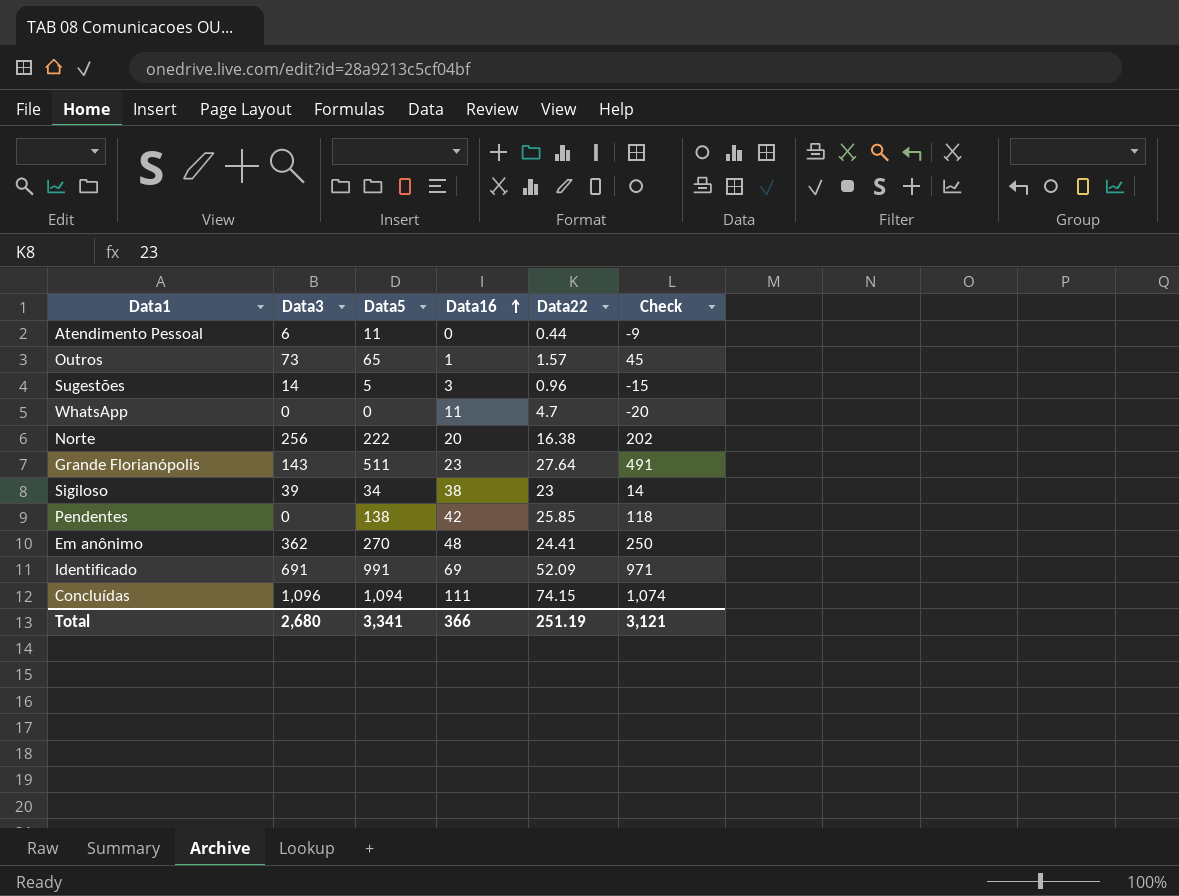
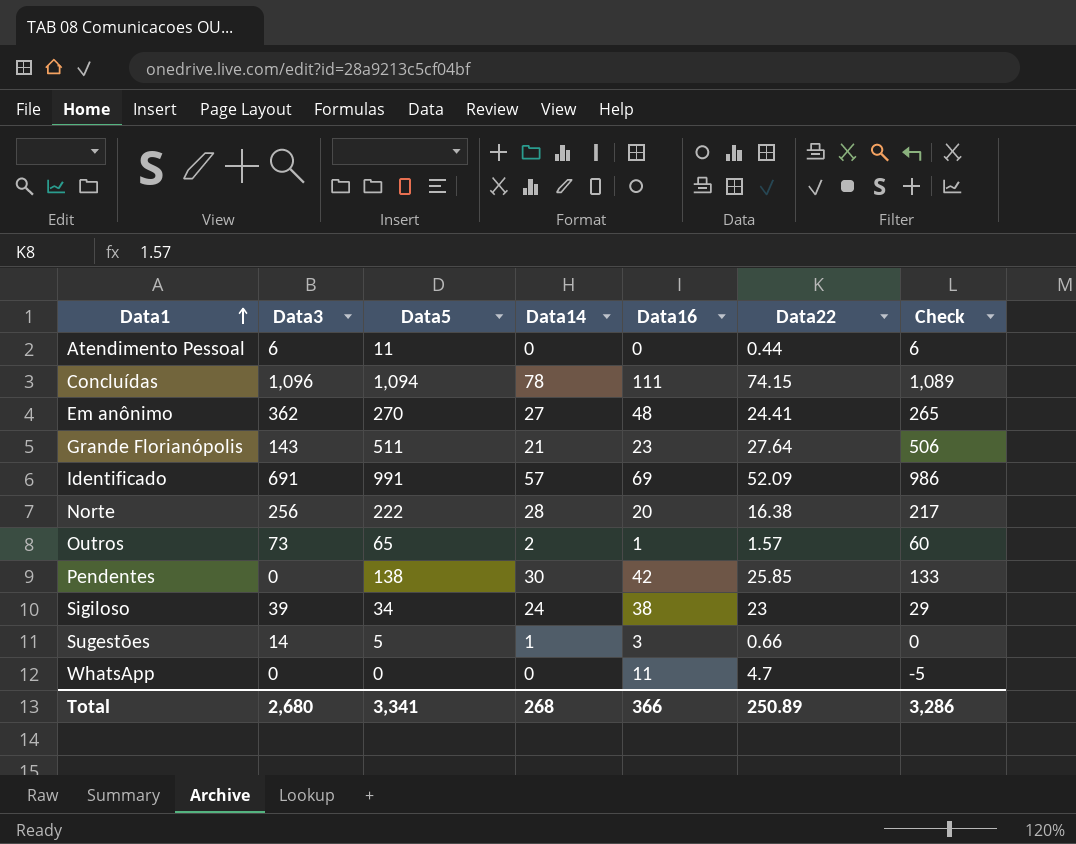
row order: Data16 ascending -> Data1 ascending
column Data14 | position: none -> 4
column Check | formula: [Data5] - 20 -> [Data5] - 5
Sugestões | Data22: 0.96 -> 0.66
Total | Data22: 251.19 -> 250.89
Total | Check: 3,121 -> 3,286

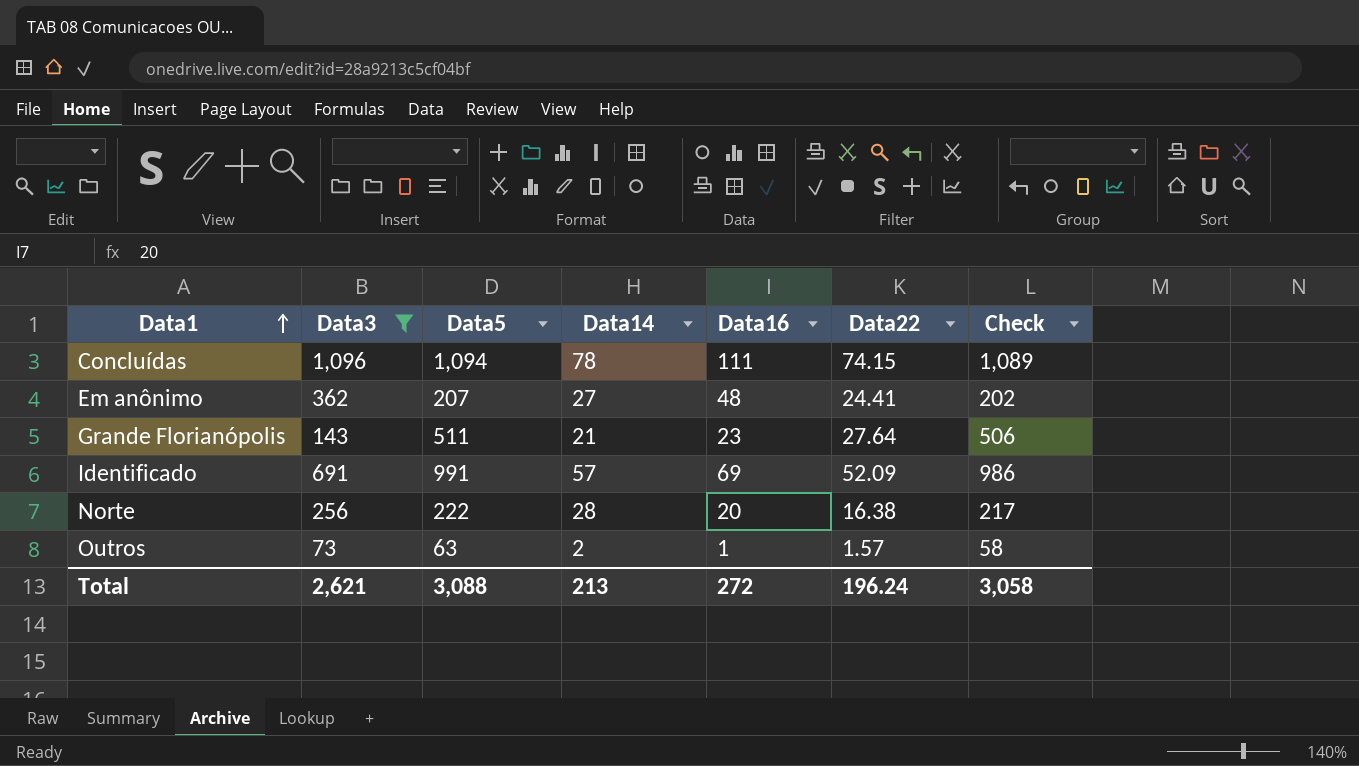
filter: none -> Data3 >= 73
Em anônimo | Data5: 270 -> 207
Em anônimo | Check: 265 -> 202
Outros | Data5: 65 -> 63
Outros | Check: 60 -> 58
Total | Data3: 2,680 -> 2,621
Total | Data5: 3,341 -> 3,088
Total | Data14: 268 -> 213
Total | Data16: 366 -> 272
Total | Data22: 250.89 -> 196.24
Total | Check: 3,286 -> 3,058

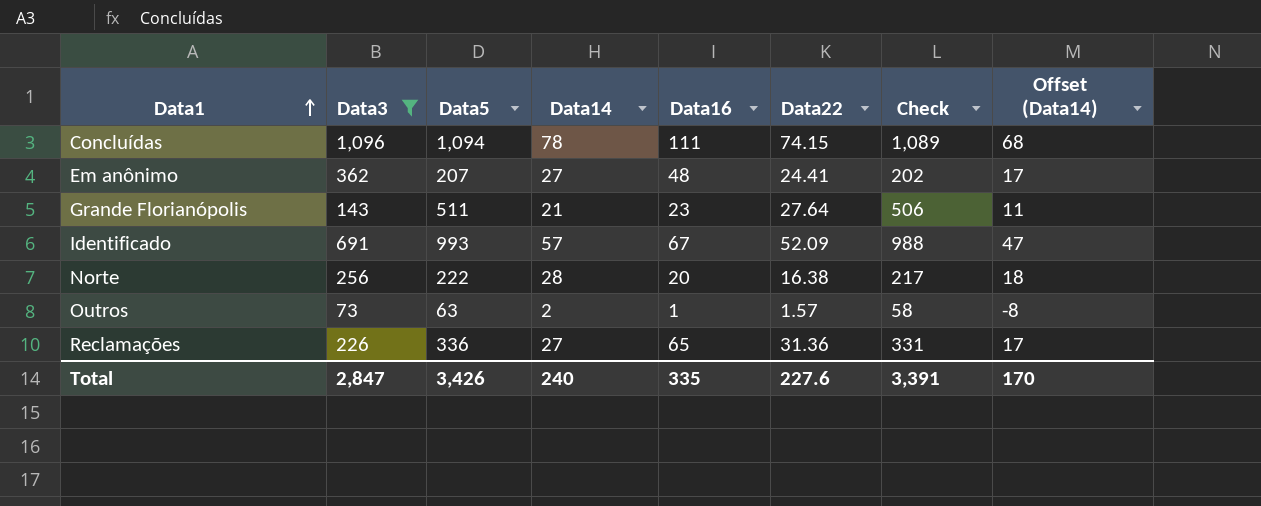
column Offset (Data14) | formula: none -> [Data14] - 10
Identificado | Data5: 991 -> 993
Identificado | Data16: 69 -> 67
Identificado | Check: 986 -> 988
row Reclamações: none -> 226 | 336 | 27 | 65 | 31.36 | 331 | 17
Total | Data3: 2,621 -> 2,847
Total | Data5: 3,088 -> 3,426
Total | Data14: 213 -> 240
Total | Data16: 272 -> 335
Total | Data22: 196.24 -> 227.6
Total | Check: 3,058 -> 3,391

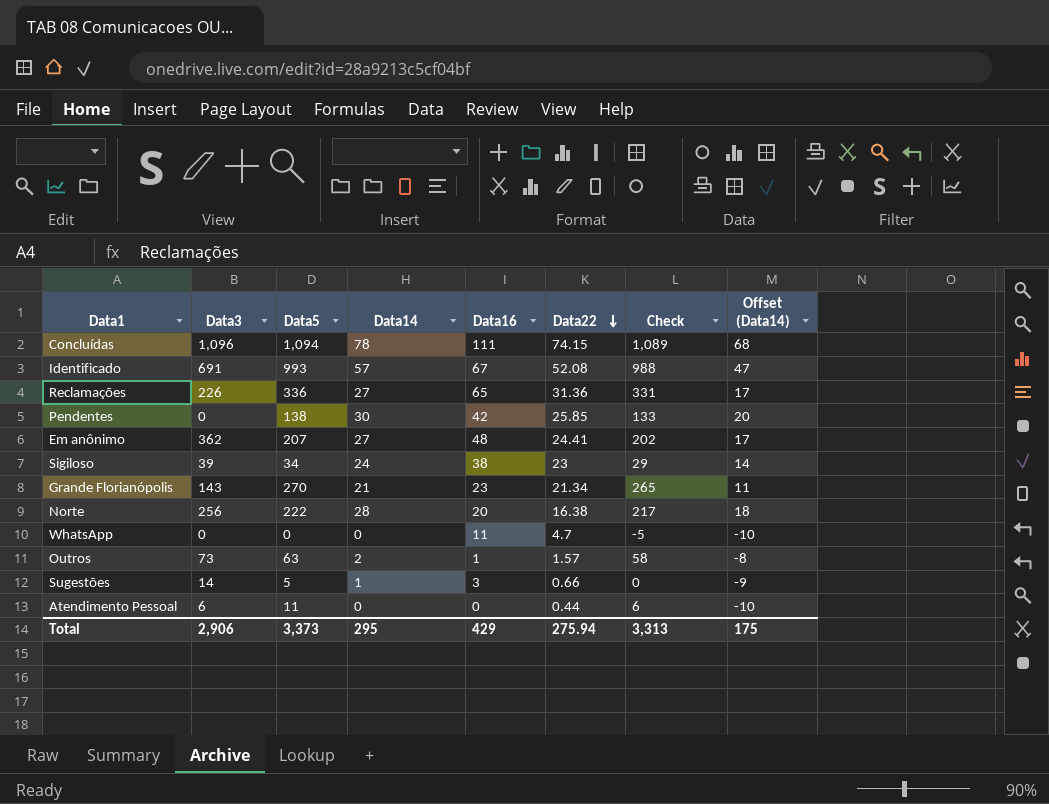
filter: Data3 >= 73 -> none
row order: Data1 ascending -> Data22 descending
Identificado | Data22: 52.09 -> 52.08
Grande Florianópolis | Data5: 511 -> 270
Grande Florianópolis | Data22: 27.64 -> 21.34
Grande Florianópolis | Check: 506 -> 265
Total | Data3: 2,847 -> 2,906
Total | Data5: 3,426 -> 3,373
Total | Data14: 240 -> 295
Total | Data16: 335 -> 429
Total | Data22: 227.6 -> 275.94
Total | Check: 3,391 -> 3,313
Total | Offset (Data14): 170 -> 175

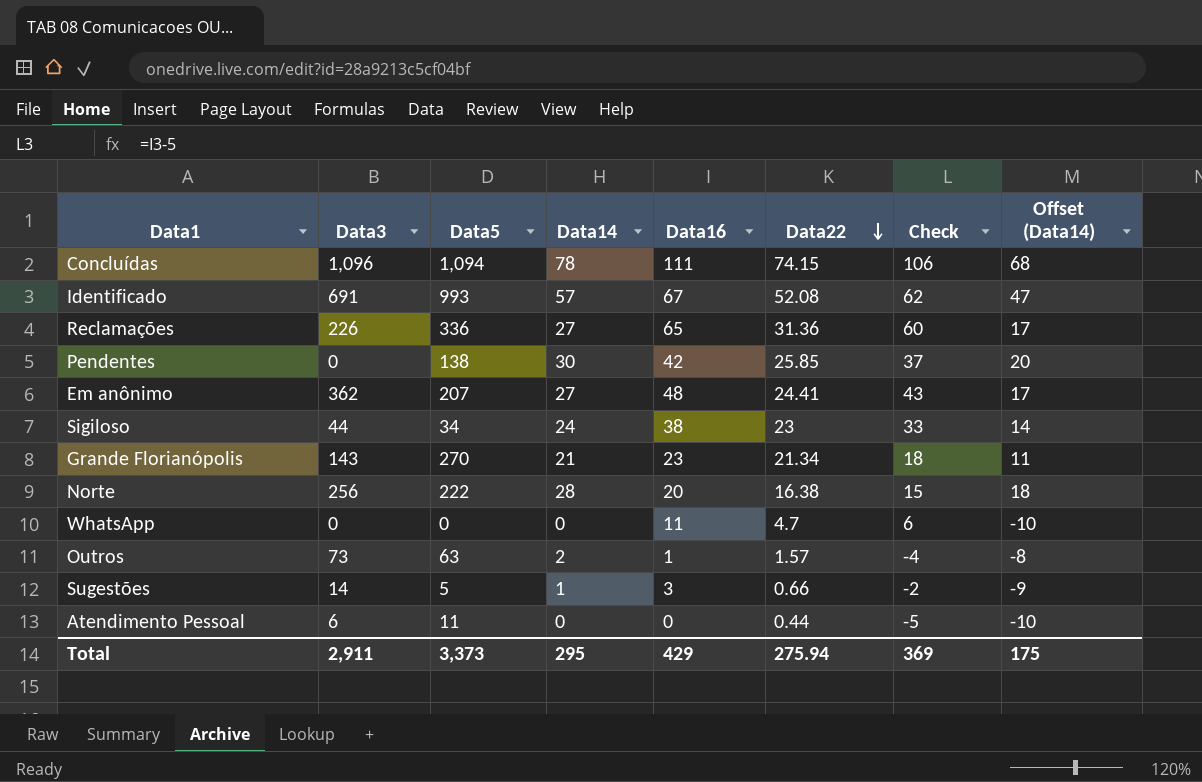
column Check | formula: [Data5] - 5 -> [Data16] - 5
Sigiloso | Data3: 39 -> 44
Total | Data3: 2,906 -> 2,911
Total | Check: 3,313 -> 369

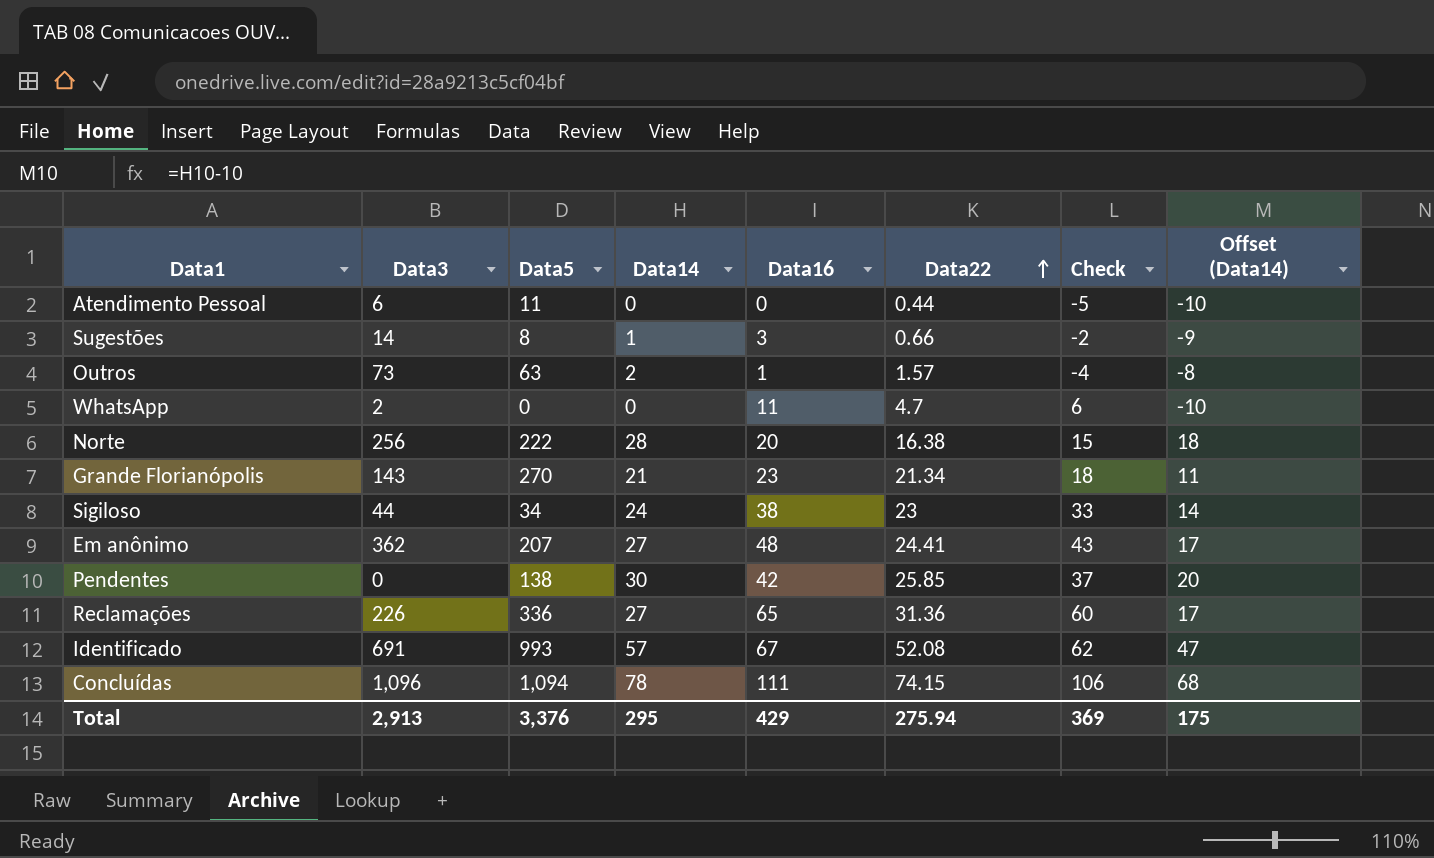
row order: Data22 descending -> Data22 ascending
Sugestões | Data5: 5 -> 8
WhatsApp | Data3: 0 -> 2
Total | Data3: 2,911 -> 2,913
Total | Data5: 3,373 -> 3,376

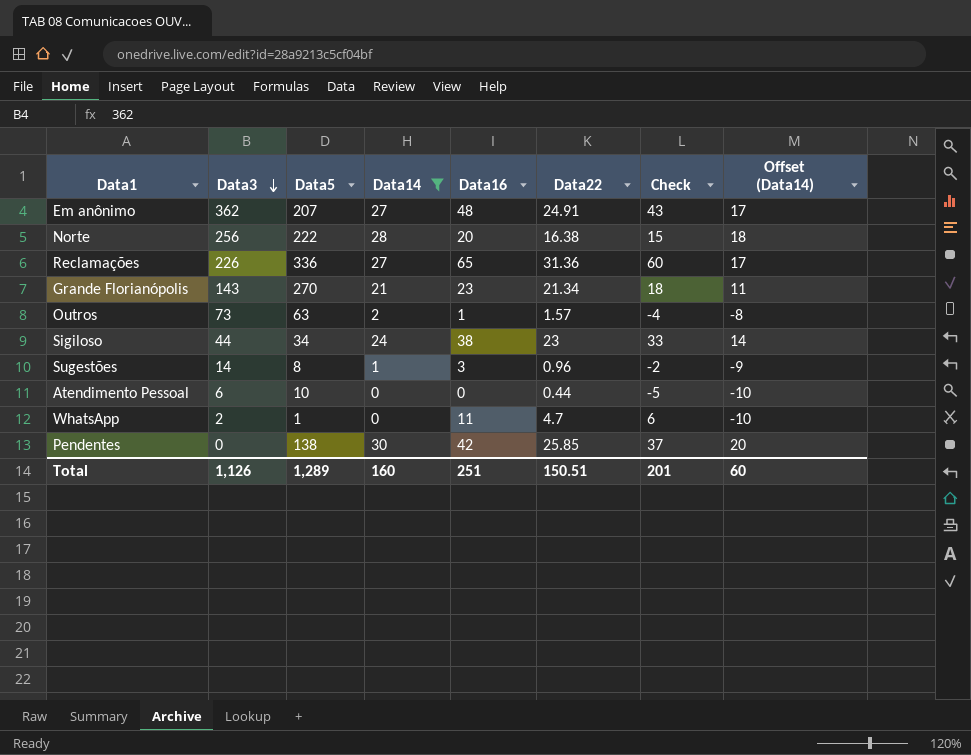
filter: none -> Data14 <= 30
row order: Data22 ascending -> Data3 descending
Em anônimo | Data22: 24.41 -> 24.91
Sugestões | Data22: 0.66 -> 0.96
Atendimento Pessoal | Data5: 11 -> 10
WhatsApp | Data5: 0 -> 1
Total | Data3: 2,913 -> 1,126
Total | Data5: 3,376 -> 1,289
Total | Data14: 295 -> 160
Total | Data16: 429 -> 251
Total | Data22: 275.94 -> 150.51
Total | Check: 369 -> 201
Total | Offset (Data14): 175 -> 60

